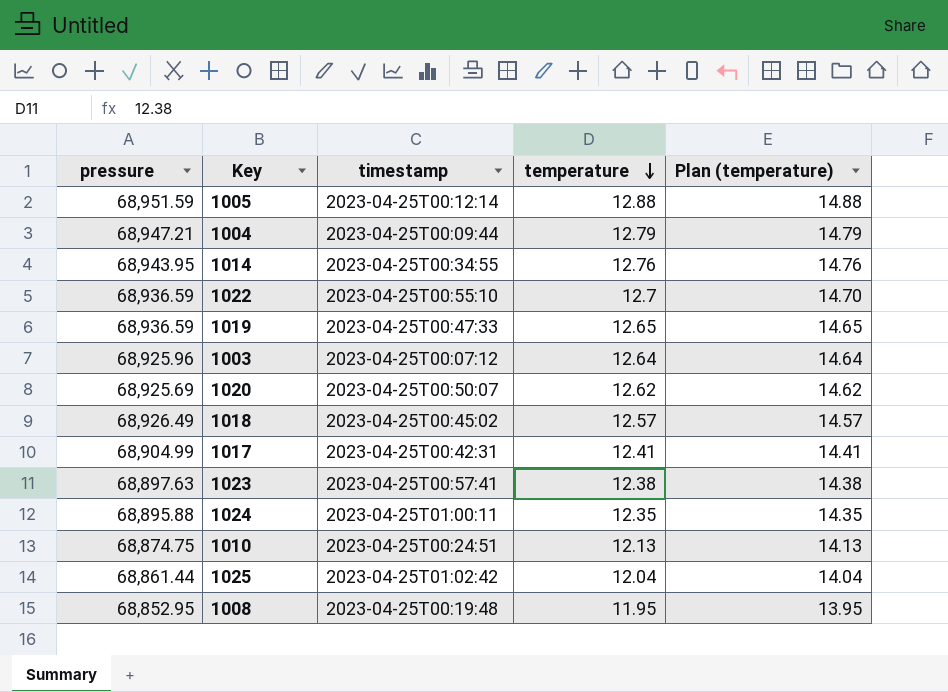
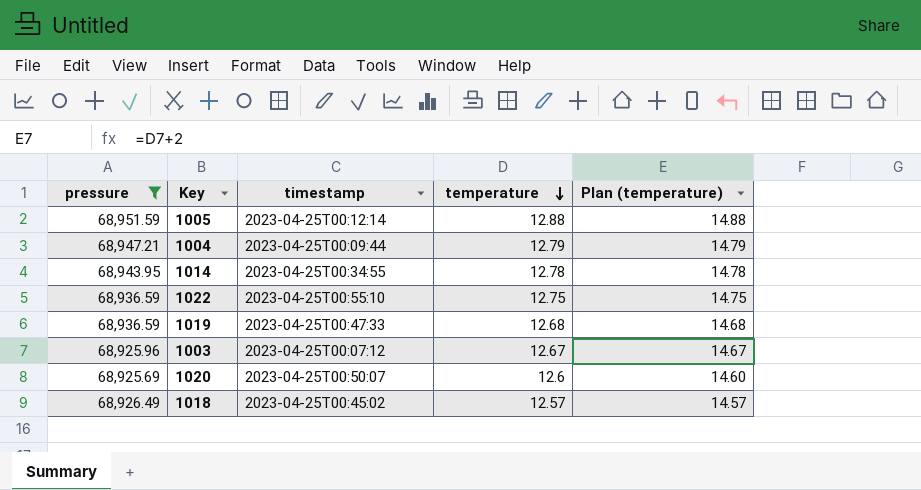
filter: none -> pressure >= 68,925.69
1014 | temperature: 12.76 -> 12.78
1014 | Plan (temperature): 14.76 -> 14.78
1022 | temperature: 12.7 -> 12.75
1022 | Plan (temperature): 14.70 -> 14.75
1019 | temperature: 12.65 -> 12.68
1019 | Plan (temperature): 14.65 -> 14.68
1003 | temperature: 12.64 -> 12.67
1003 | Plan (temperature): 14.64 -> 14.67
1020 | temperature: 12.62 -> 12.6
1020 | Plan (temperature): 14.62 -> 14.60

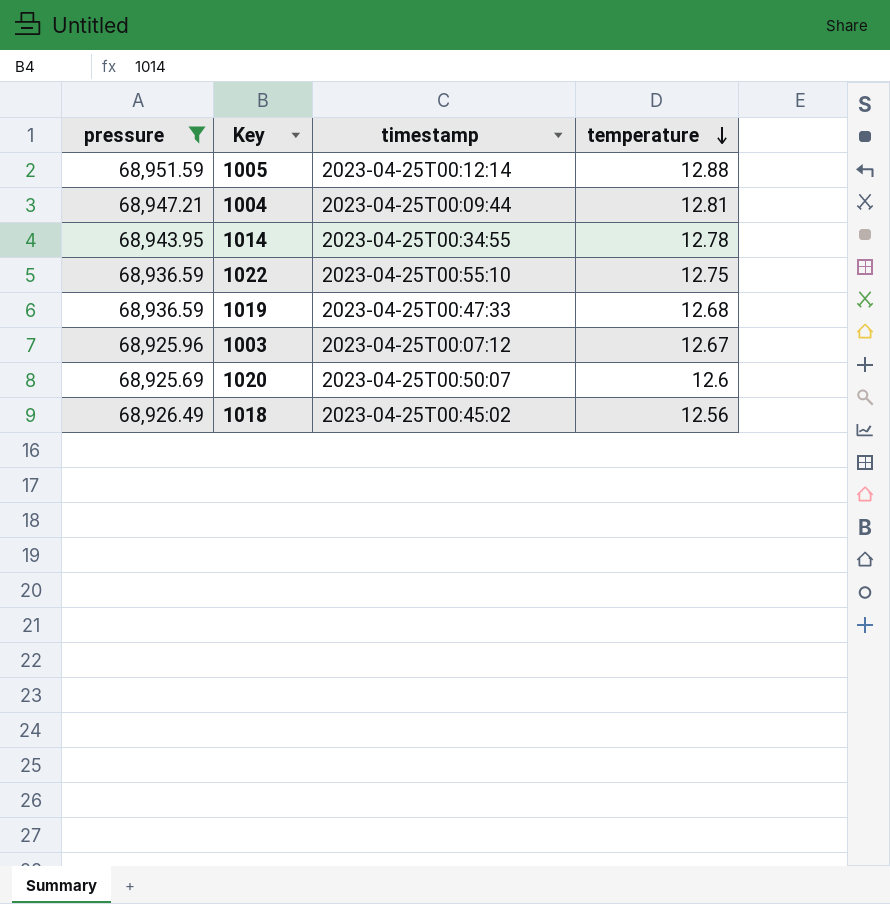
column Plan (temperature) | formula: [temperature] + 2 -> none
1004 | temperature: 12.79 -> 12.81
1018 | temperature: 12.57 -> 12.56

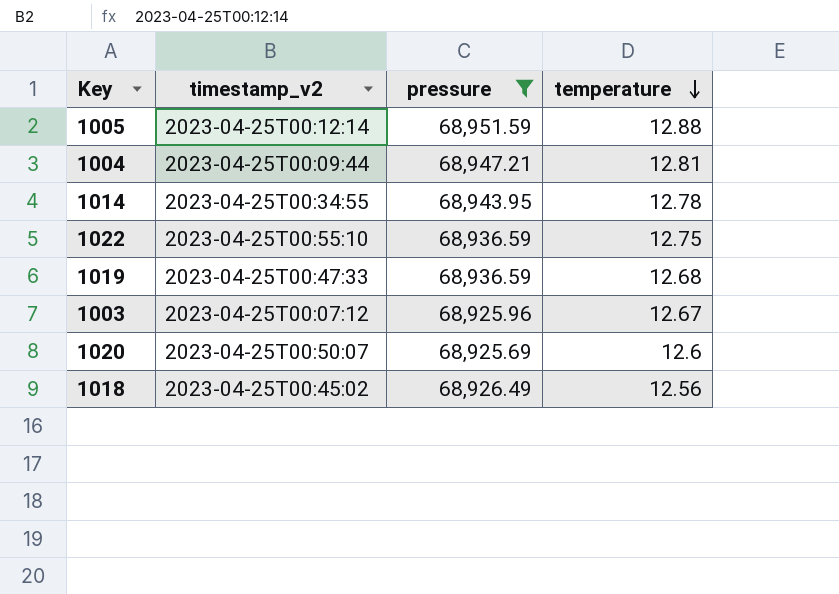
column name: timestamp -> timestamp_v2
column pressure | position: 1 -> 3

